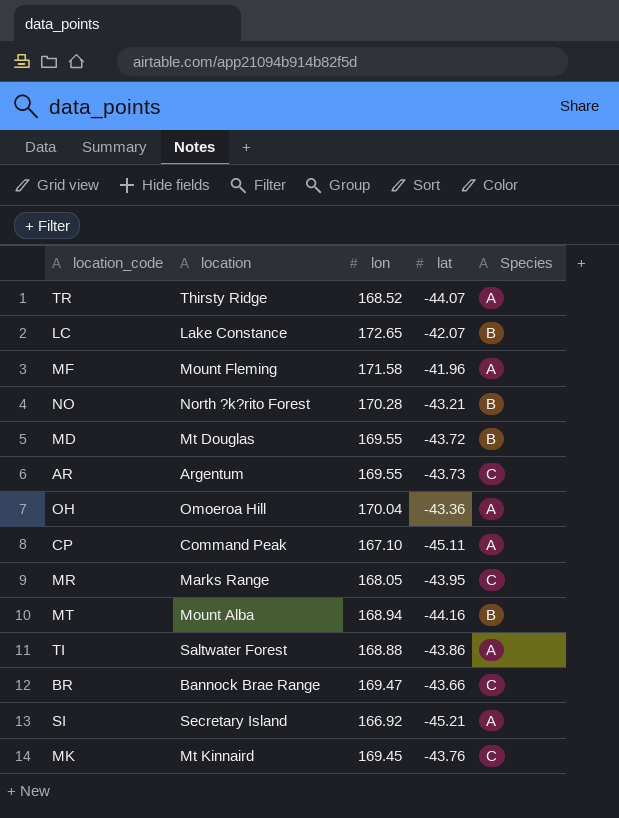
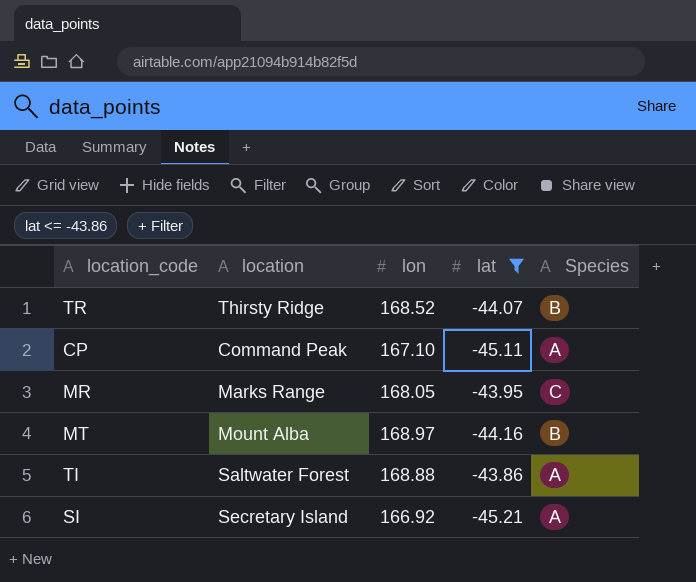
filter: none -> lat <= -43.86
TR | Species: A -> B
MT | lon: 168.94 -> 168.97

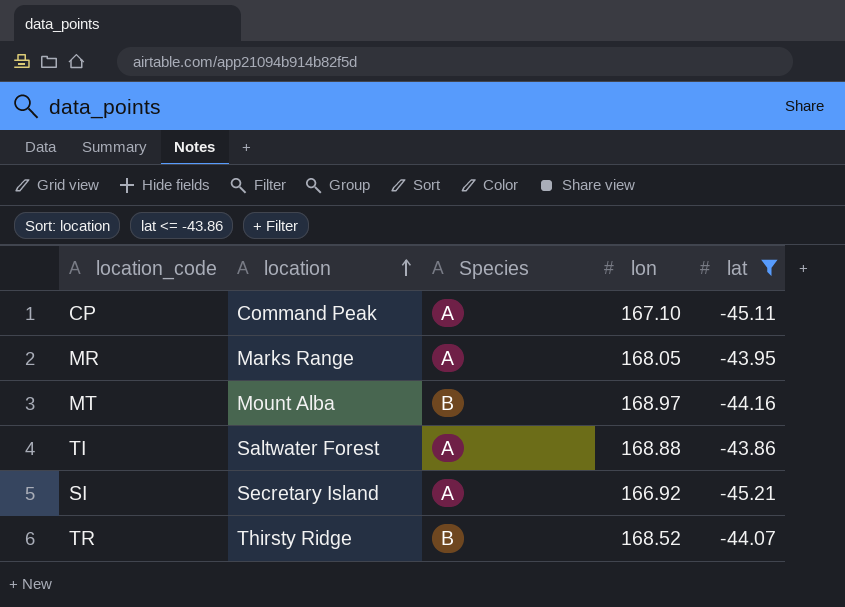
row order: none -> location ascending
column Species | position: 5 -> 3
MR | Species: C -> A

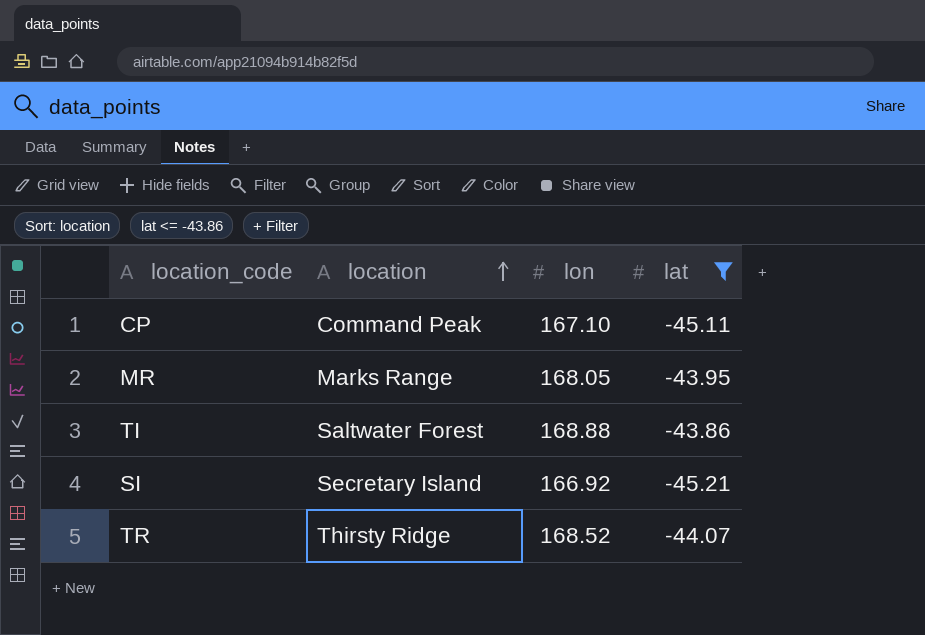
column Species | position: 3 -> none
row MT: Mount Alba | B | 168.97 | -44.16 -> none

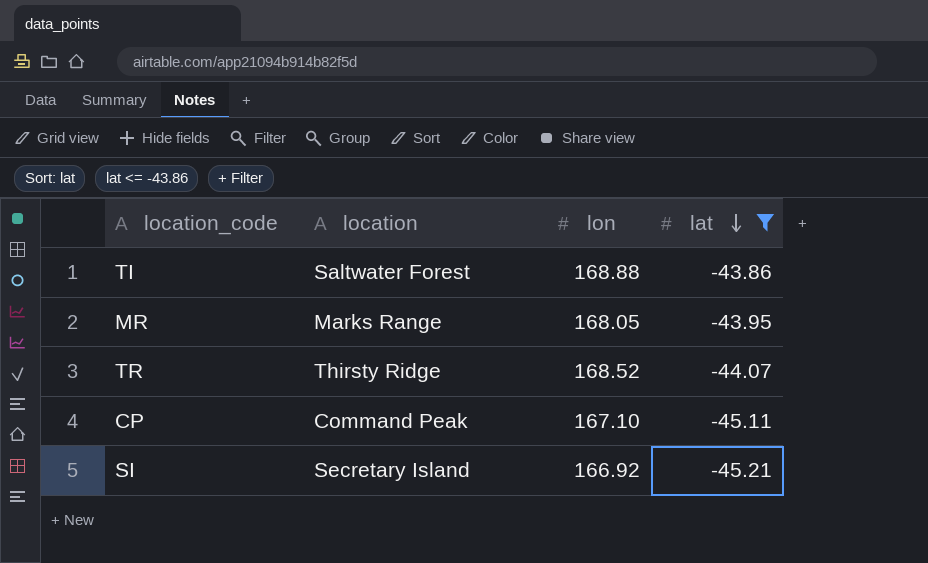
row order: location ascending -> lat descending

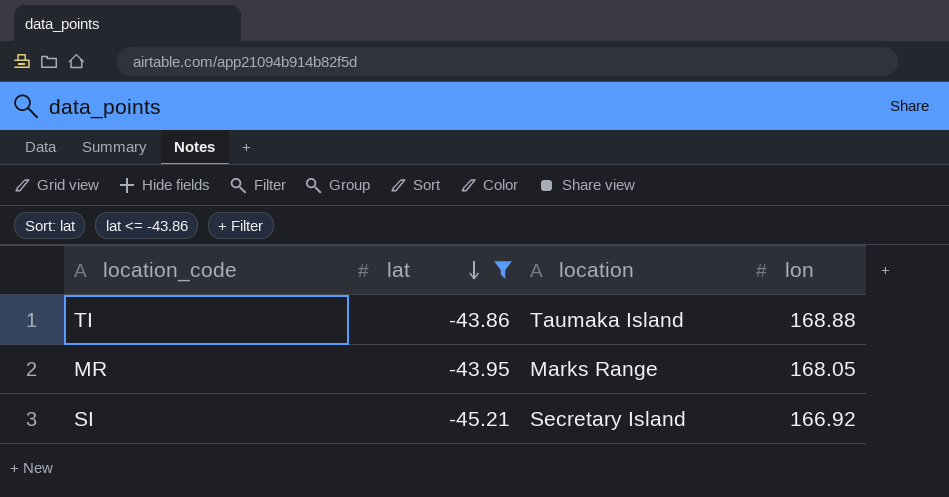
column lat | position: 4 -> 2
row TR: Thirsty Ridge | 168.52 | -44.07 -> none
row CP: Command Peak | 167.10 | -45.11 -> none
TI | location: Saltwater Forest -> Taumaka Island

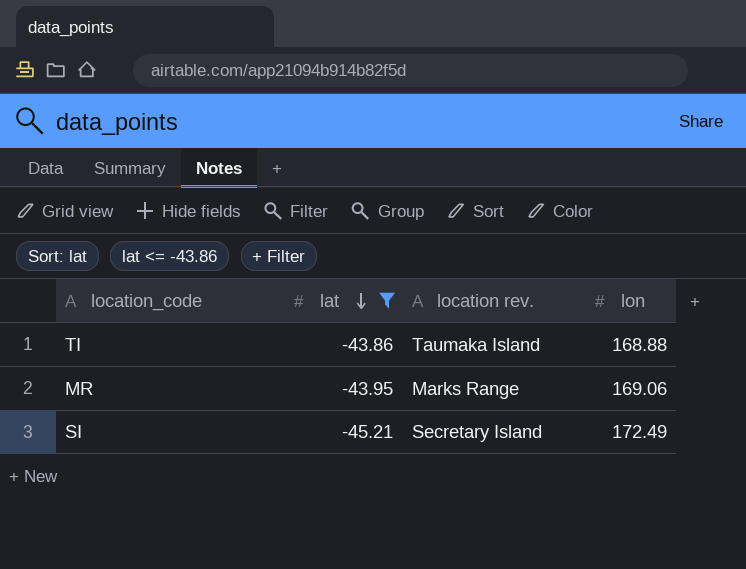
column name: location -> location rev.
MR | lon: 168.05 -> 169.06
SI | lon: 166.92 -> 172.49

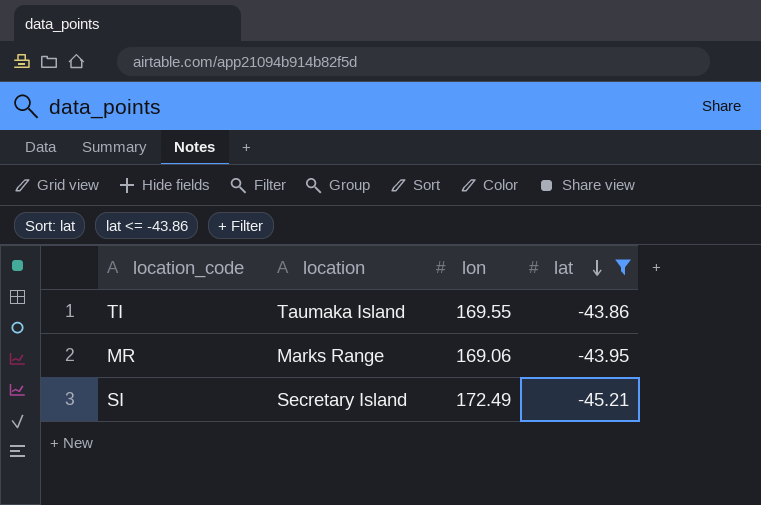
column name: location rev. -> location
column lat | position: 2 -> 4
TI | lon: 168.88 -> 169.55

